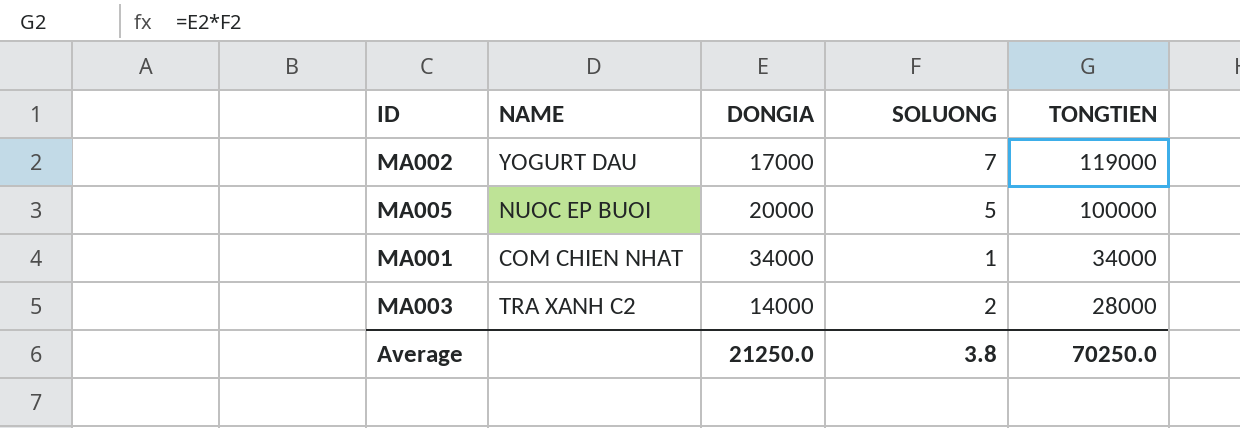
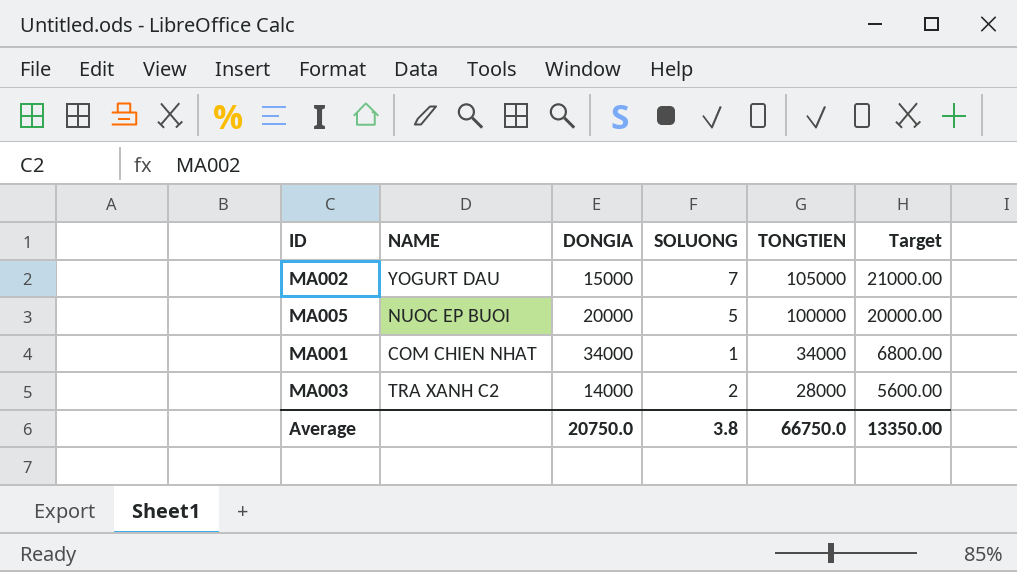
column Target | formula: none -> [TONGTIEN] * 0.2
MA002 | DONGIA: 17000 -> 15000
MA002 | TONGTIEN: 119000 -> 105000
Average | DONGIA: 21250.0 -> 20750.0
Average | TONGTIEN: 70250.0 -> 66750.0

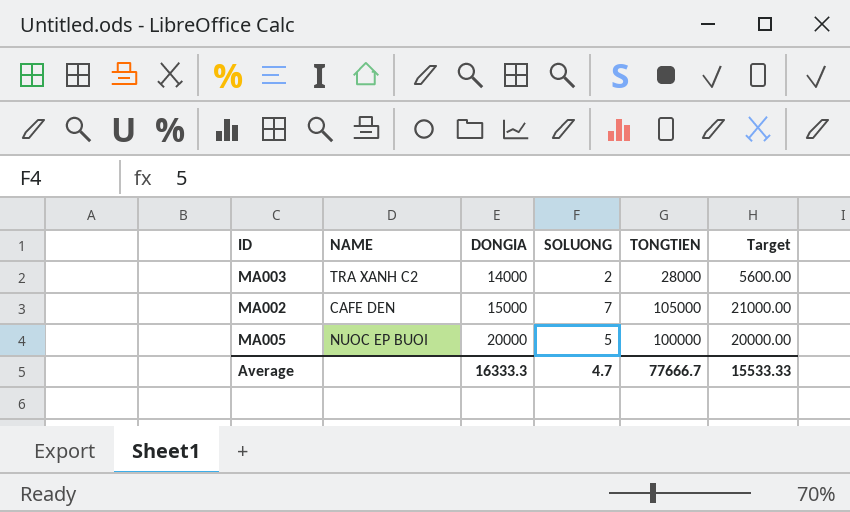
row order: TONGTIEN descending -> DONGIA ascending
row MA001: COM CHIEN NHAT | 34000 | 1 | 34000 | 6800.00 -> none
MA002 | NAME: YOGURT DAU -> CAFE DEN
Average | DONGIA: 20750.0 -> 16333.3
Average | SOLUONG: 3.8 -> 4.7
Average | TONGTIEN: 66750.0 -> 77666.7
Average | Target: 13350.00 -> 15533.33

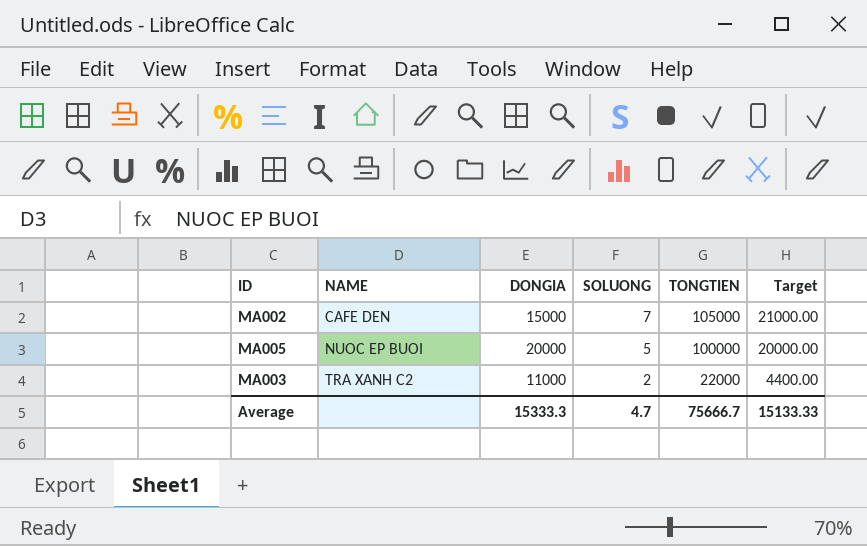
row order: DONGIA ascending -> NAME ascending
MA003 | DONGIA: 14000 -> 11000
MA003 | TONGTIEN: 28000 -> 22000
MA003 | Target: 5600.00 -> 4400.00
Average | DONGIA: 16333.3 -> 15333.3
Average | TONGTIEN: 77666.7 -> 75666.7
Average | Target: 15533.33 -> 15133.33

